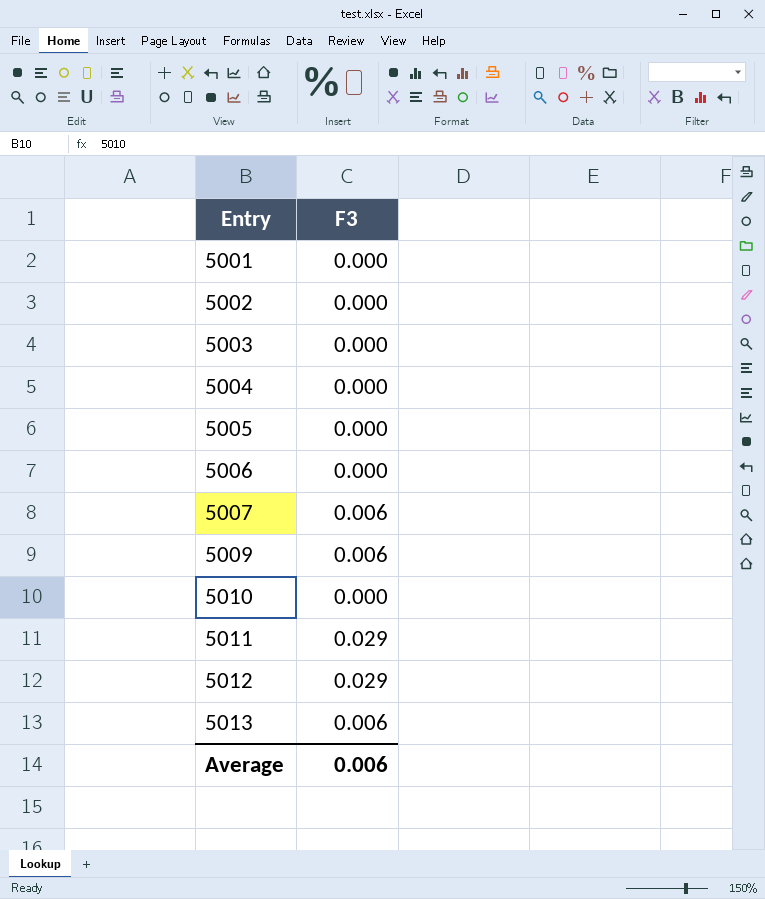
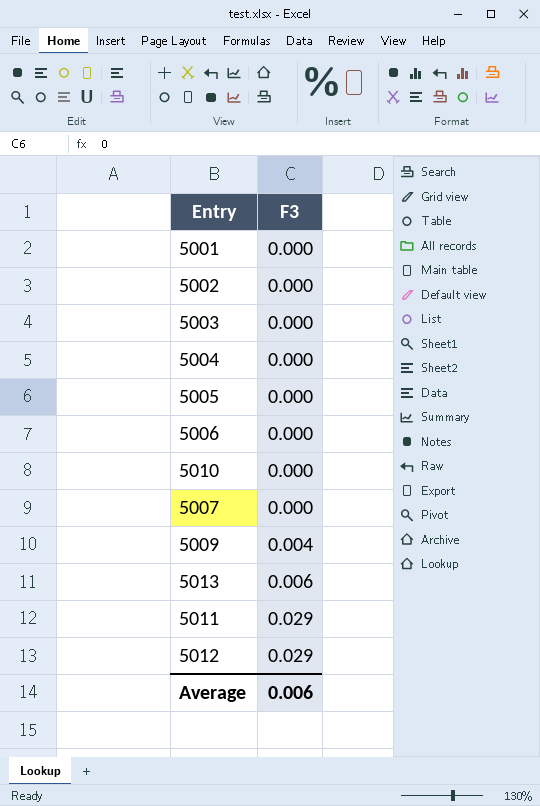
row order: Entry ascending -> F3 ascending
5007 | F3: 0.006 -> 0.000
5009 | F3: 0.006 -> 0.004

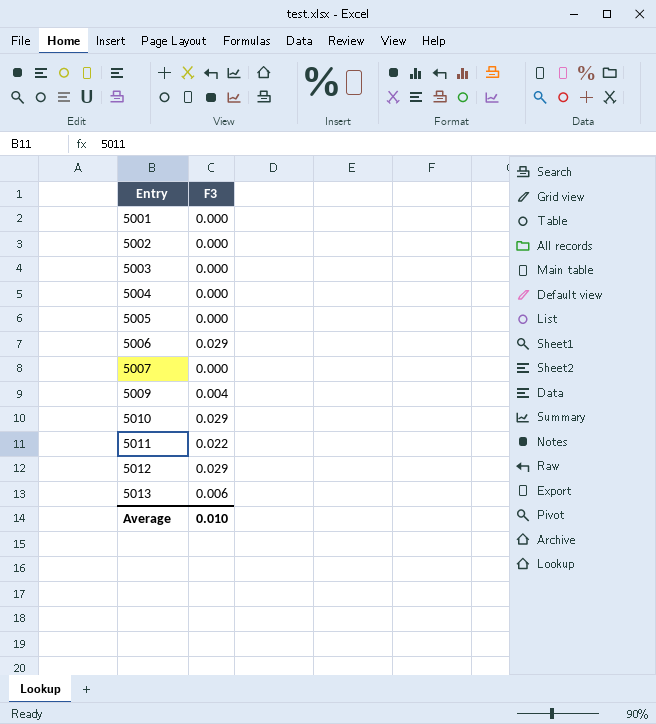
row order: F3 ascending -> Entry ascending
5006 | F3: 0.000 -> 0.029
5010 | F3: 0.000 -> 0.029
5011 | F3: 0.029 -> 0.022
Average | F3: 0.006 -> 0.010

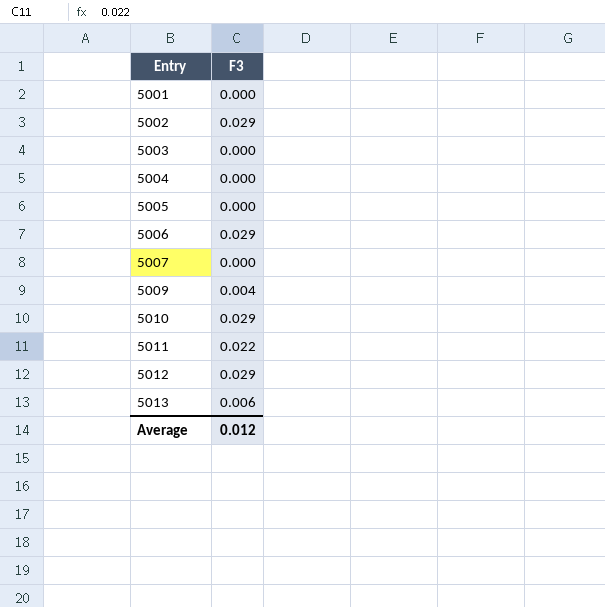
5002 | F3: 0.000 -> 0.029
Average | F3: 0.010 -> 0.012

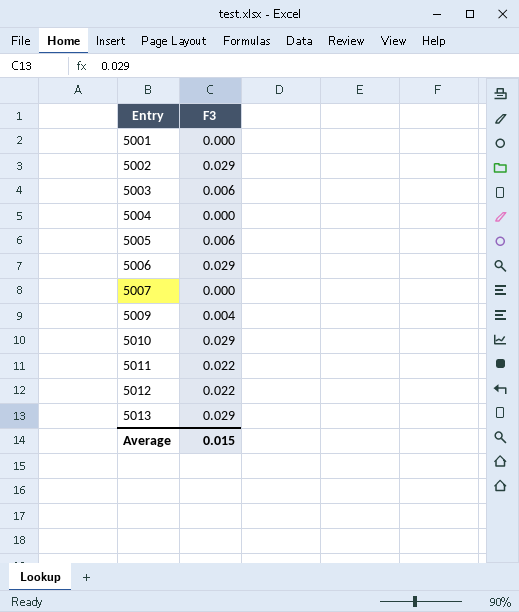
5003 | F3: 0.000 -> 0.006
5005 | F3: 0.000 -> 0.006
5012 | F3: 0.029 -> 0.022
5013 | F3: 0.006 -> 0.029
Average | F3: 0.012 -> 0.015

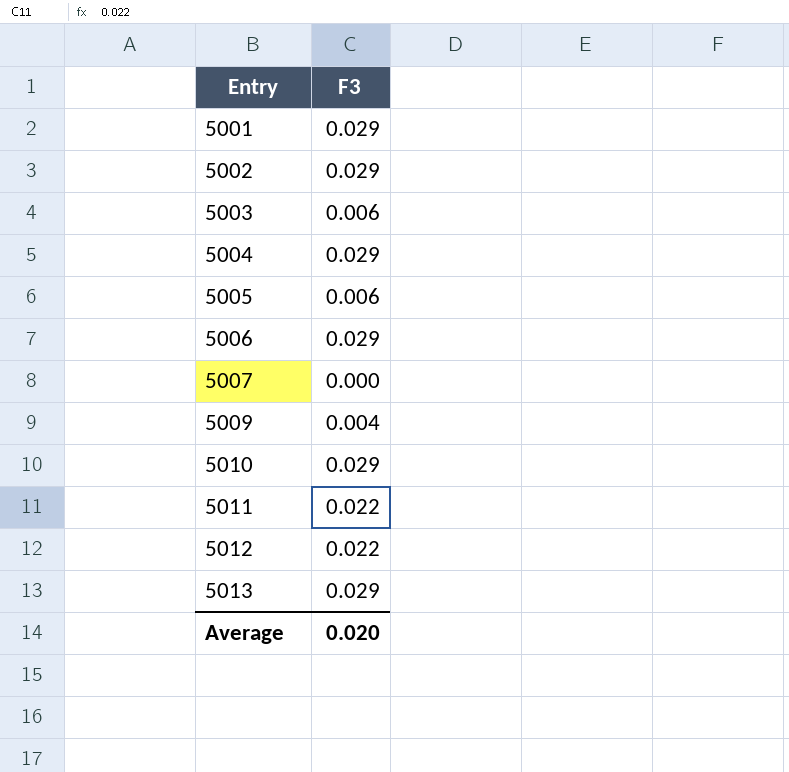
5001 | F3: 0.000 -> 0.029
5004 | F3: 0.000 -> 0.029
Average | F3: 0.015 -> 0.020

